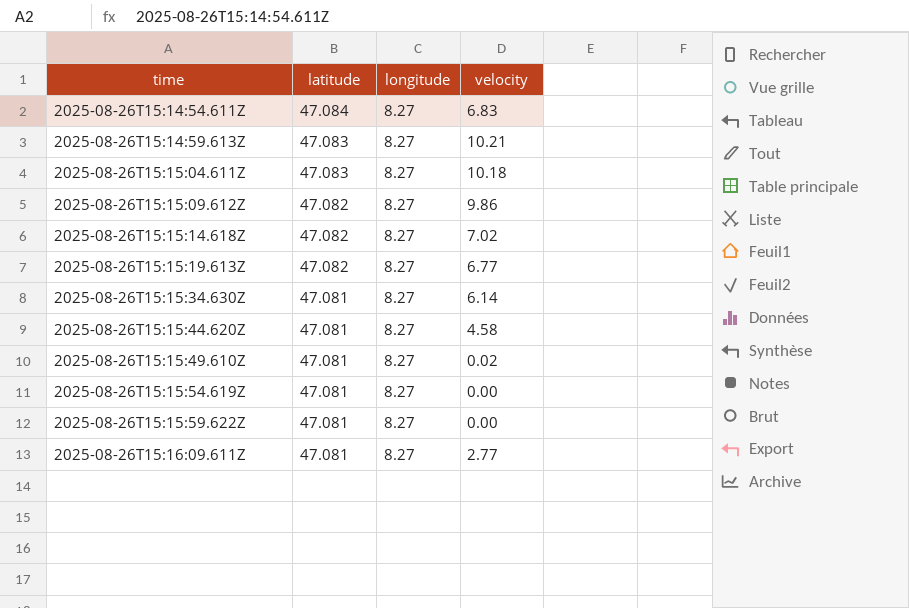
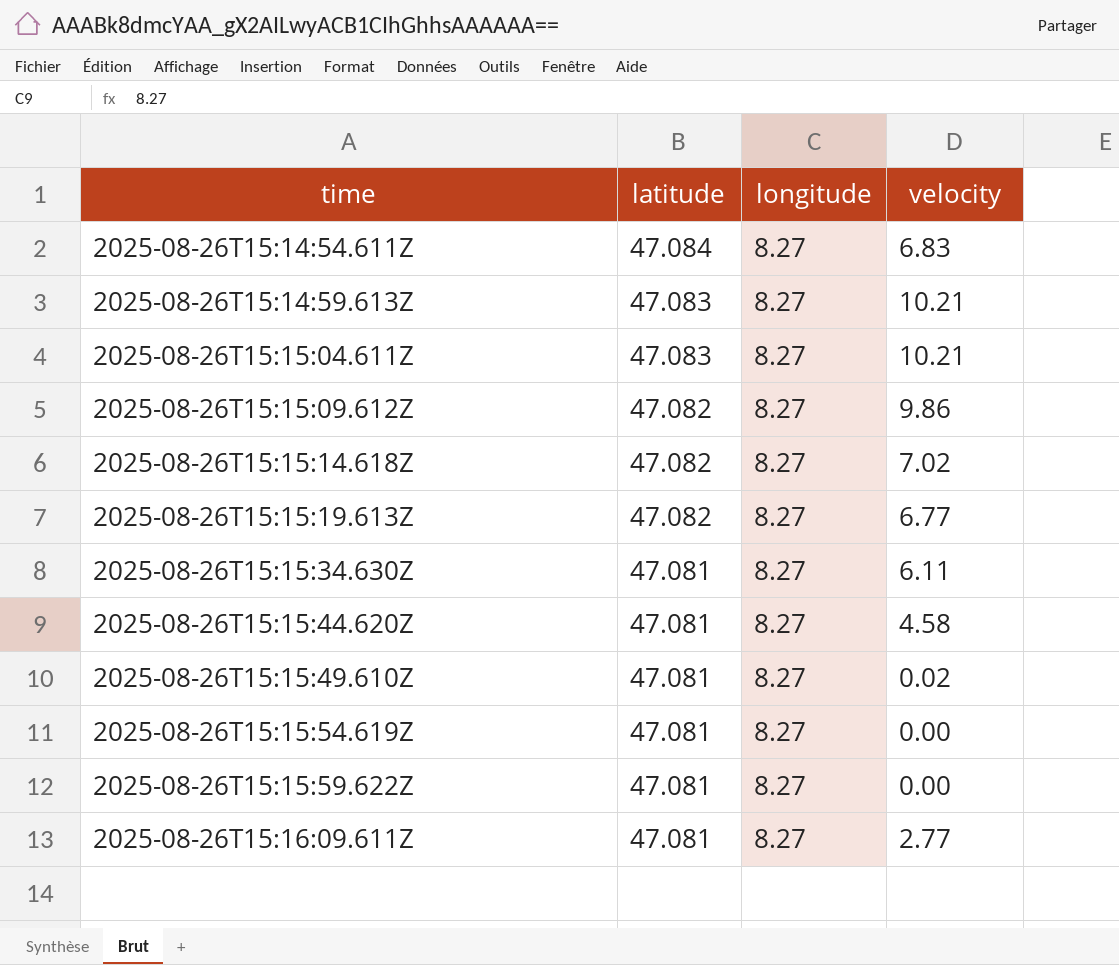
2025-08-26T15:15:04.611Z | velocity: 10.18 -> 10.21
2025-08-26T15:15:34.630Z | velocity: 6.14 -> 6.11

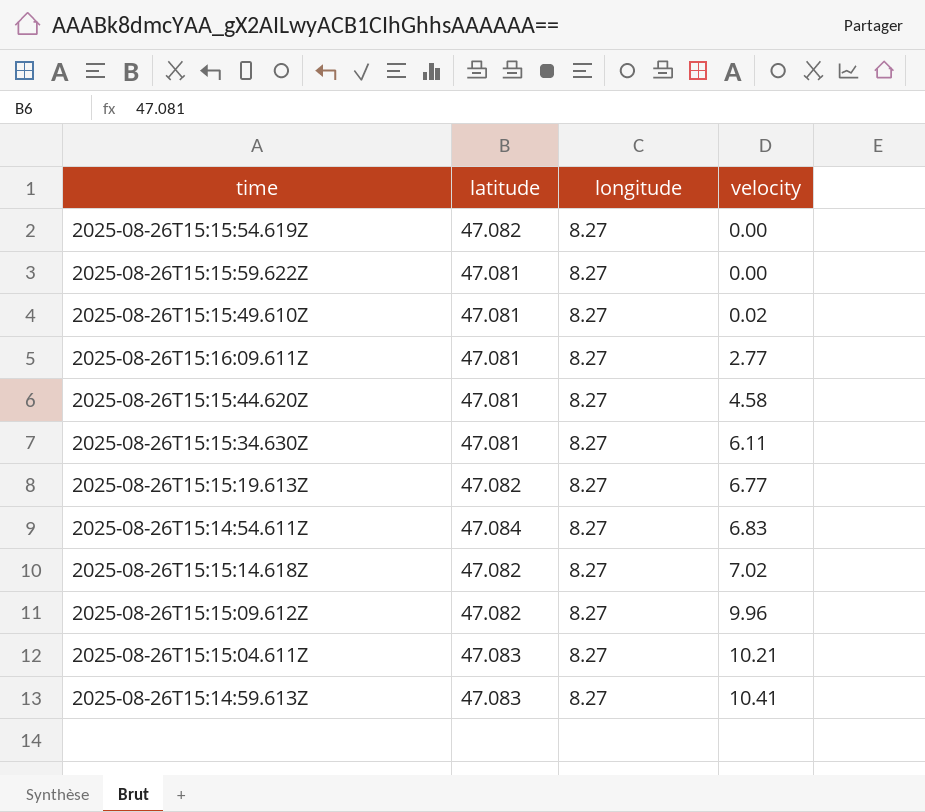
row order: time ascending -> velocity ascending
2025-08-26T15:15:54.619Z | latitude: 47.081 -> 47.082
2025-08-26T15:15:09.612Z | velocity: 9.86 -> 9.96
2025-08-26T15:14:59.613Z | velocity: 10.21 -> 10.41

